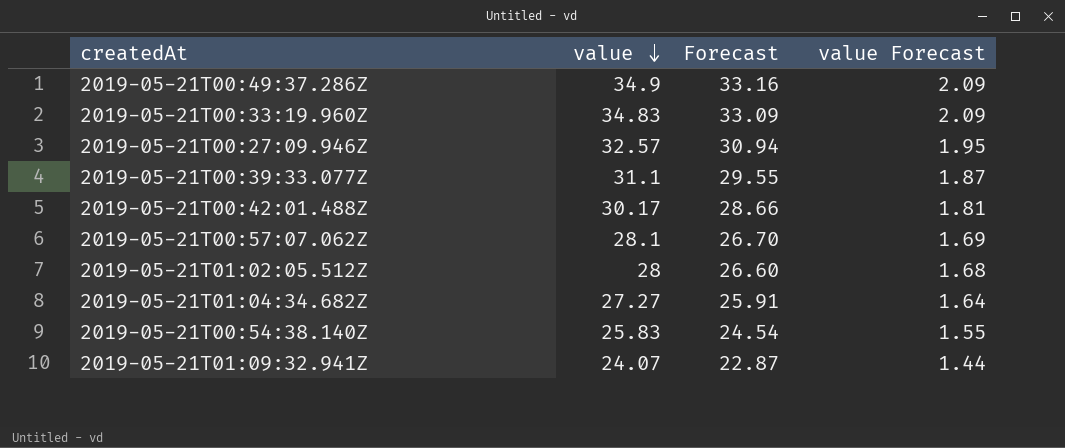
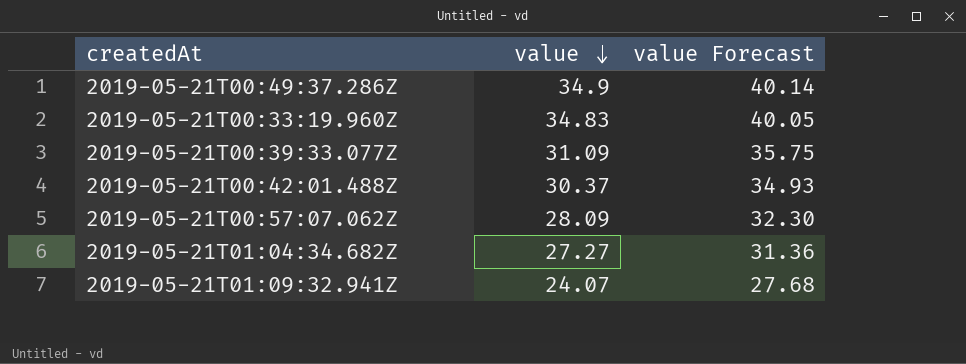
column Forecast | formula: [value] * 0.95 -> none
column value Forecast | formula: [value] * 0.06 -> [value] * 1.15
row 2019-05-21T00:27:09.946Z: 32.57 | 30.94 | 1.95 -> none
row 2019-05-21T01:02:05.512Z: 28 | 26.60 | 1.68 -> none
row 2019-05-21T00:54:38.140Z: 25.83 | 24.54 | 1.55 -> none
2019-05-21T00:39:33.077Z | value: 31.1 -> 31.09
2019-05-21T00:42:01.488Z | value: 30.17 -> 30.37
2019-05-21T00:57:07.062Z | value: 28.1 -> 28.09

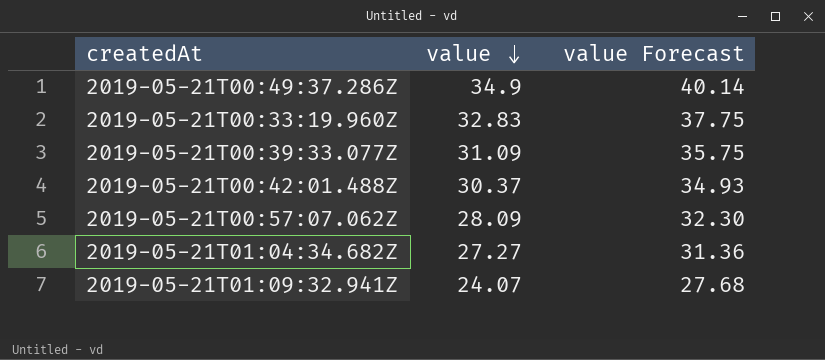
2019-05-21T00:33:19.960Z | value: 34.83 -> 32.83
2019-05-21T00:33:19.960Z | value Forecast: 40.05 -> 37.75

